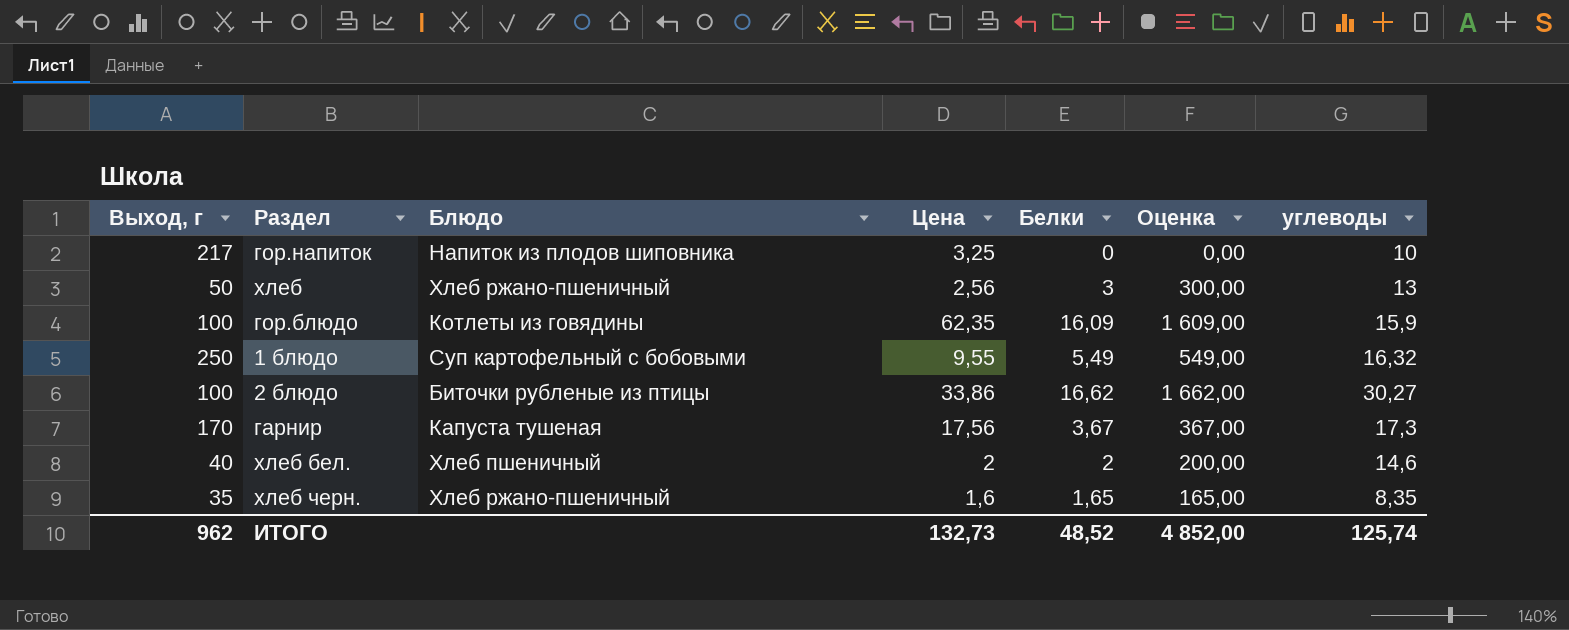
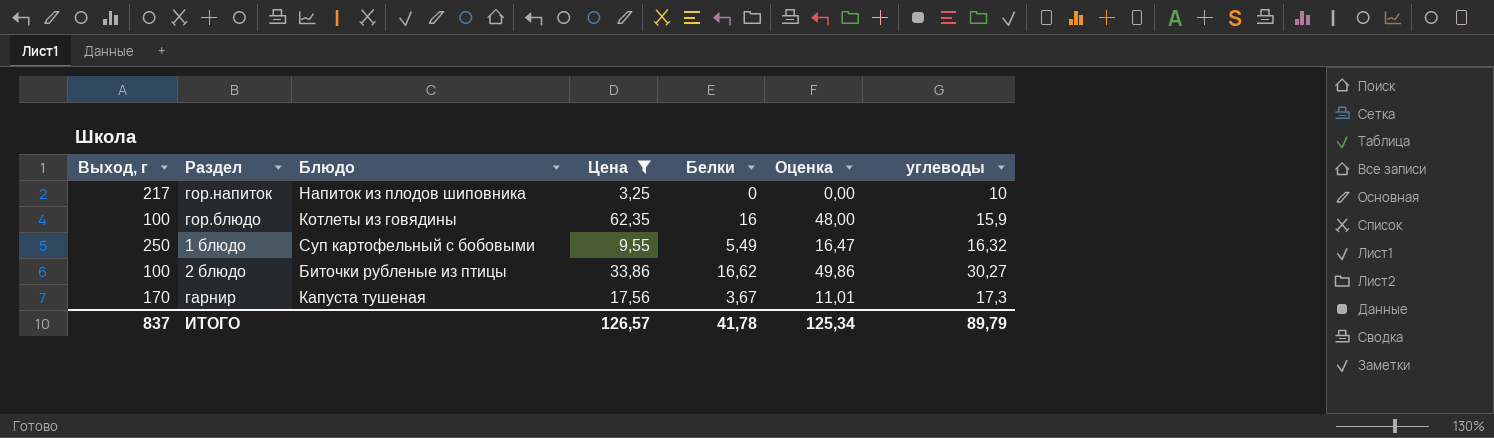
filter: none -> Цена >= 3,25
column Оценка | formula: [Белки] * 100 -> [Белки] * 3
гор.блюдо | Белки: 16,09 -> 16
ИТОГО | Выход, г: 962 -> 837
ИТОГО | Цена: 132,73 -> 126,57
ИТОГО | Белки: 48,52 -> 41,78
ИТОГО | Оценка: 4 852,00 -> 125,34
ИТОГО | углеводы: 125,74 -> 89,79

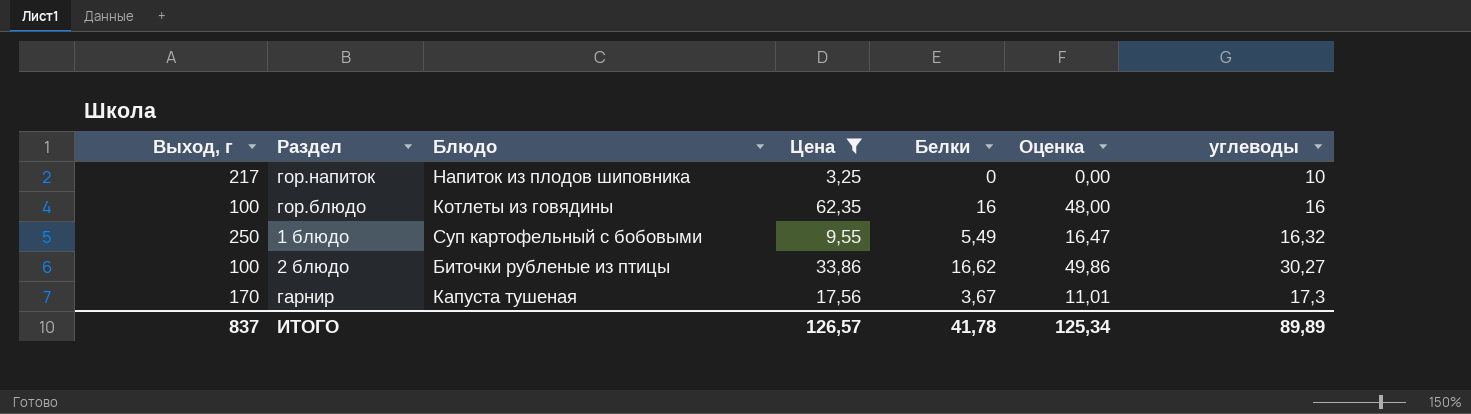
гор.блюдо | углеводы: 15,9 -> 16
ИТОГО | углеводы: 89,79 -> 89,89

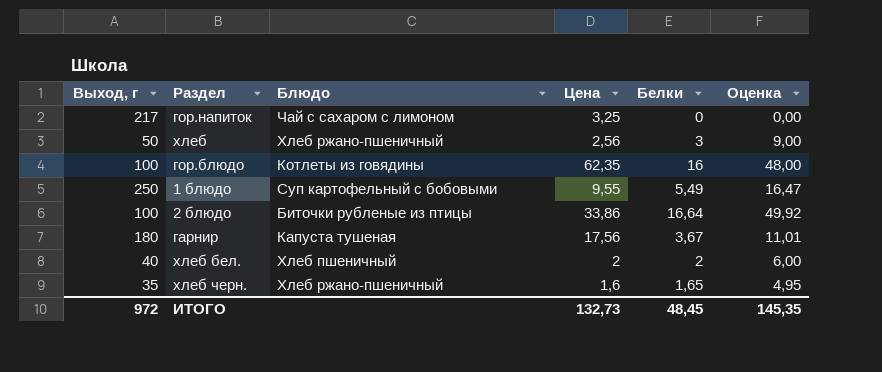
filter: Цена >= 3,25 -> none
column углеводы | position: 7 -> none
гор.напиток | Блюдо: Напиток из плодов шиповника -> Чай с сахаром с лимоном
2 блюдо | Белки: 16,62 -> 16,64
2 блюдо | Оценка: 49,86 -> 49,92
гарнир | Выход, г: 170 -> 180
ИТОГО | Выход, г: 837 -> 972
ИТОГО | Цена: 126,57 -> 132,73
ИТОГО | Белки: 41,78 -> 48,45
ИТОГО | Оценка: 125,34 -> 145,35

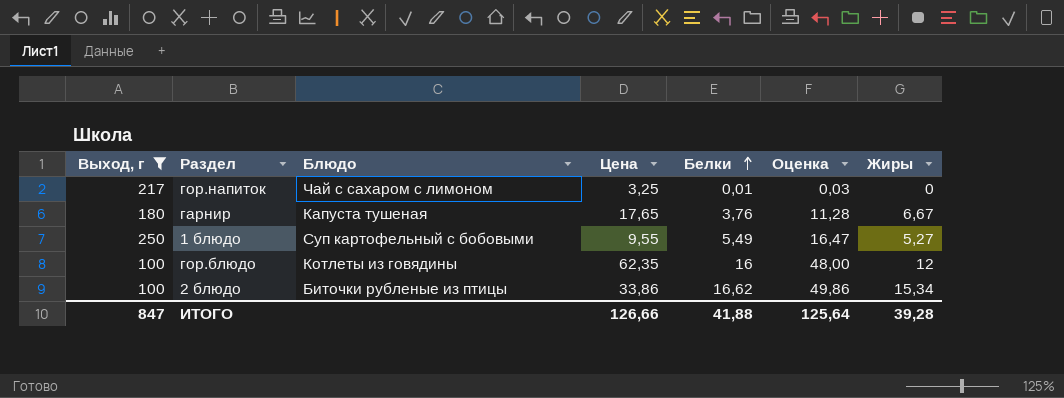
filter: none -> Выход, г >= 100
row order: none -> Белки ascending
column Жиры | position: none -> 7
гор.напиток | Белки: 0 -> 0,01
гор.напиток | Оценка: 0,00 -> 0,03
гарнир | Цена: 17,56 -> 17,65
гарнир | Белки: 3,67 -> 3,76
гарнир | Оценка: 11,01 -> 11,28
2 блюдо | Белки: 16,64 -> 16,62
2 блюдо | Оценка: 49,92 -> 49,86
ИТОГО | Выход, г: 972 -> 847
ИТОГО | Цена: 132,73 -> 126,66
ИТОГО | Белки: 48,45 -> 41,88
ИТОГО | Оценка: 145,35 -> 125,64

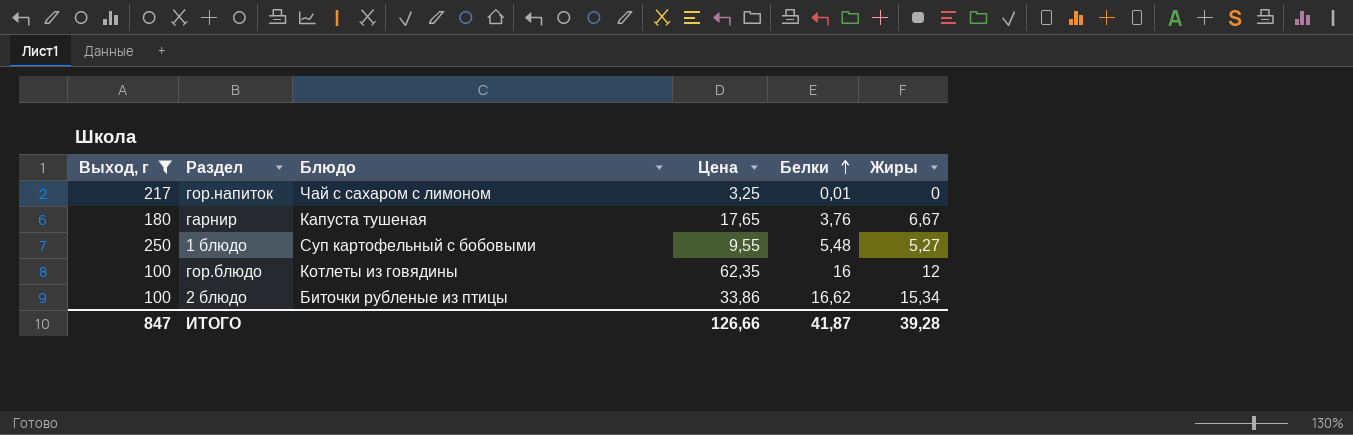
column Оценка | formula: [Белки] * 3 -> none
1 блюдо | Белки: 5,49 -> 5,48
ИТОГО | Белки: 41,88 -> 41,87

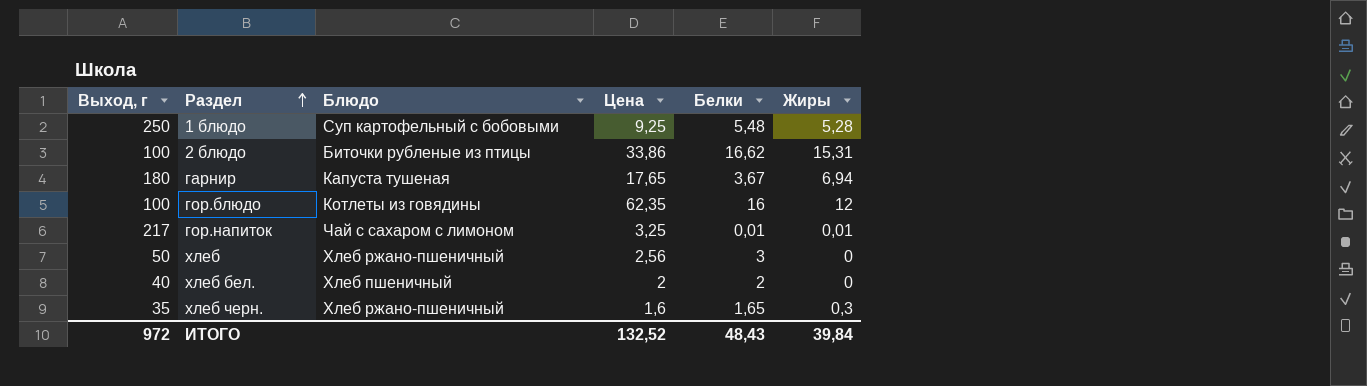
filter: Выход, г >= 100 -> none
row order: Белки ascending -> Раздел ascending
1 блюдо | Цена: 9,55 -> 9,25
1 блюдо | Жиры: 5,27 -> 5,28
2 блюдо | Жиры: 15,34 -> 15,31
гарнир | Белки: 3,76 -> 3,67
гарнир | Жиры: 6,67 -> 6,94
гор.напиток | Жиры: 0 -> 0,01
ИТОГО | Выход, г: 847 -> 972
ИТОГО | Цена: 126,66 -> 132,52
ИТОГО | Белки: 41,87 -> 48,43
ИТОГО | Жиры: 39,28 -> 39,84

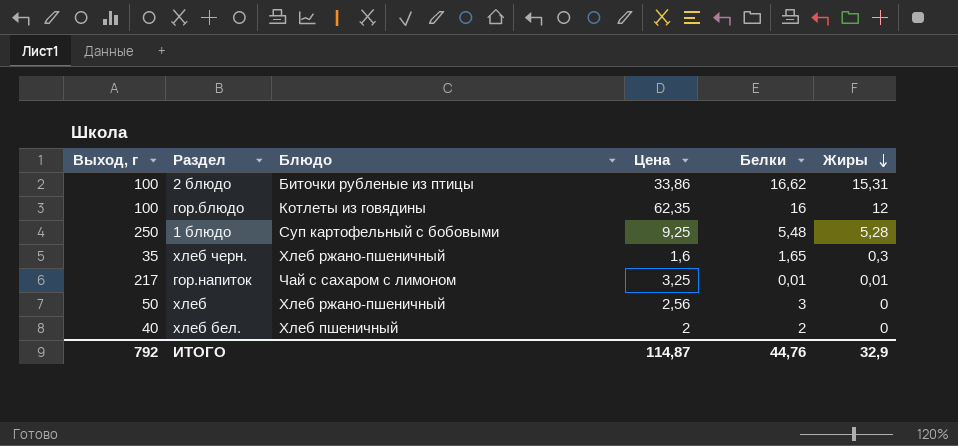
row order: Раздел ascending -> Жиры descending
row гарнир: 180 | Капуста тушеная | 17,65 | 3,67 | 6,94 -> none
ИТОГО | Выход, г: 972 -> 792
ИТОГО | Цена: 132,52 -> 114,87
ИТОГО | Белки: 48,43 -> 44,76
ИТОГО | Жиры: 39,84 -> 32,9

